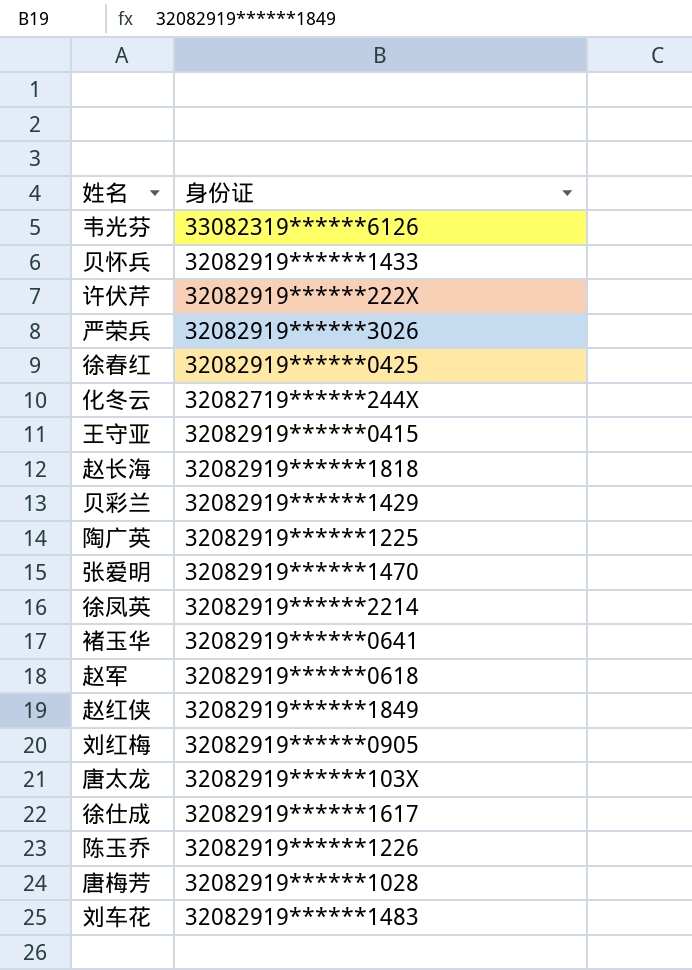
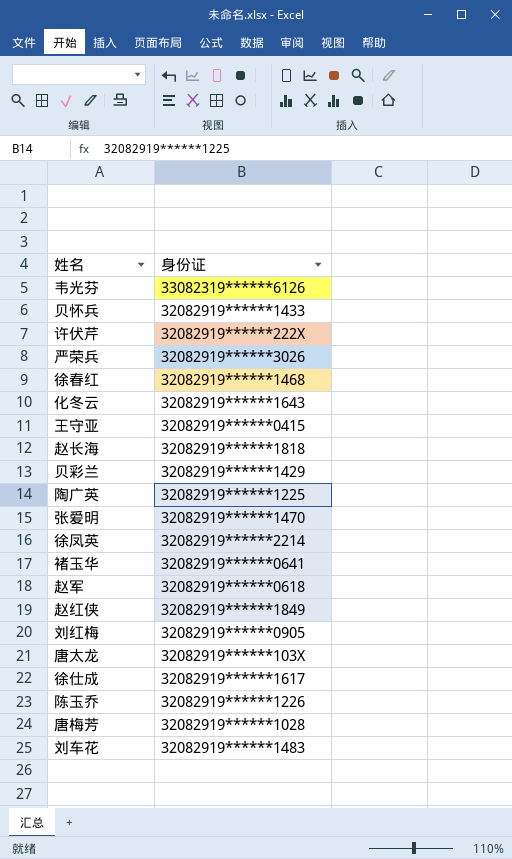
徐春红 | 身份证: 32082919******0425 -> 32082919******1468
化冬云 | 身份证: 32082719******244X -> 32082919******1643

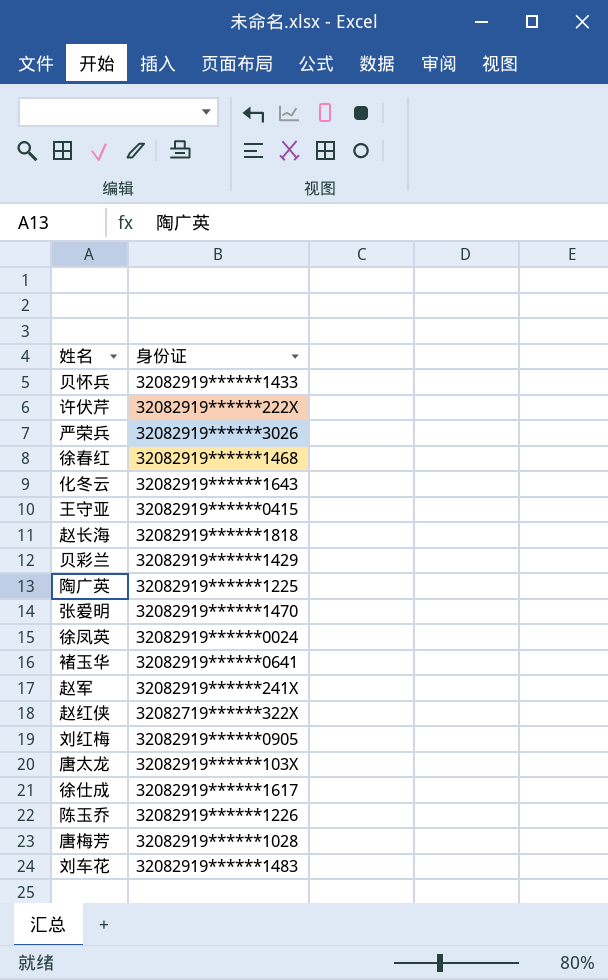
row 韦光芬: 33082319******6126 -> none
徐凤英 | 身份证: 32082919******2214 -> 32082919******0024
赵军 | 身份证: 32082919******0618 -> 32082919******241X
赵红侠 | 身份证: 32082919******1849 -> 32082719******322X

